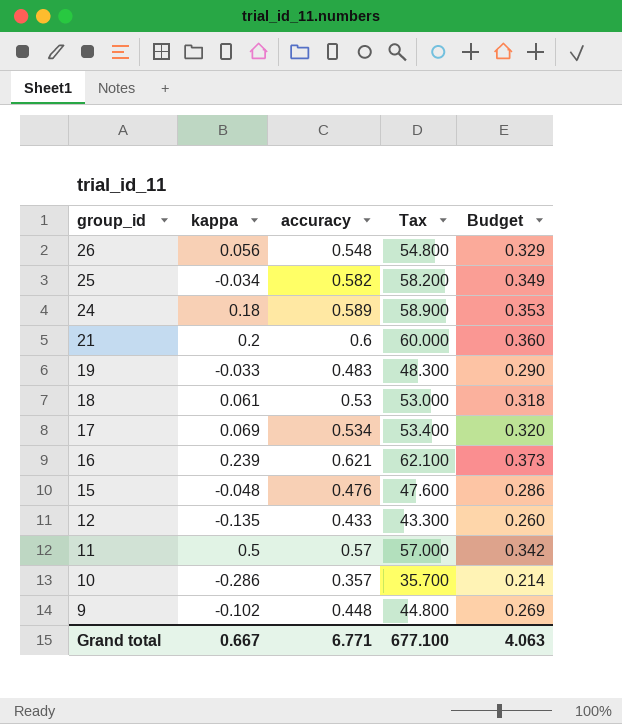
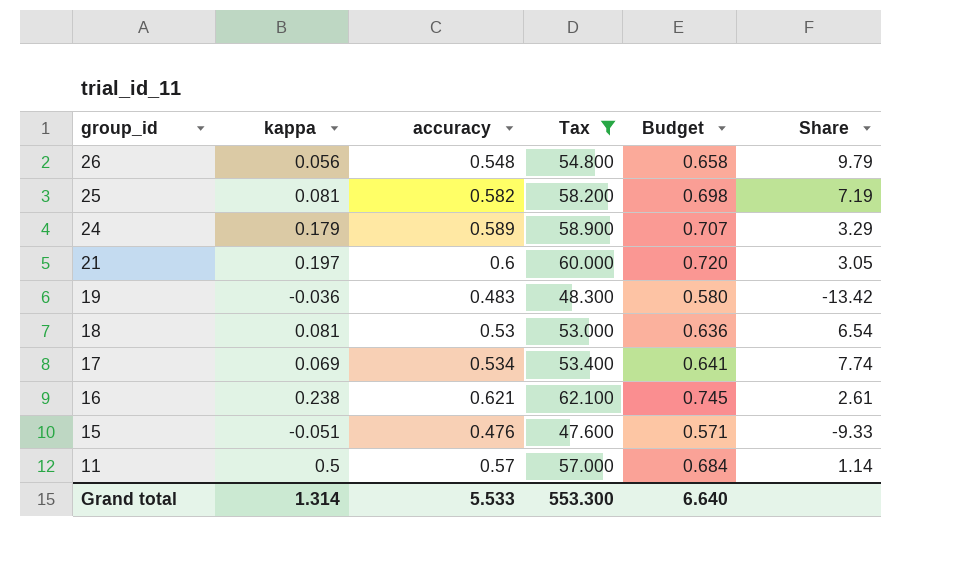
filter: none -> Tax >= 47.600
column Budget | formula: [accuracy] * 0.6 -> [accuracy] * 1.2
column Share | formula: none -> [accuracy] / [kappa]
25 | kappa: -0.034 -> 0.081
24 | kappa: 0.18 -> 0.179
21 | kappa: 0.2 -> 0.197
19 | kappa: -0.033 -> -0.036
18 | kappa: 0.061 -> 0.081
16 | kappa: 0.239 -> 0.238
15 | kappa: -0.048 -> -0.051
Grand total | kappa: 0.667 -> 1.314
Grand total | accuracy: 6.771 -> 5.533
Grand total | Tax: 677.100 -> 553.300
Grand total | Budget: 4.063 -> 6.640

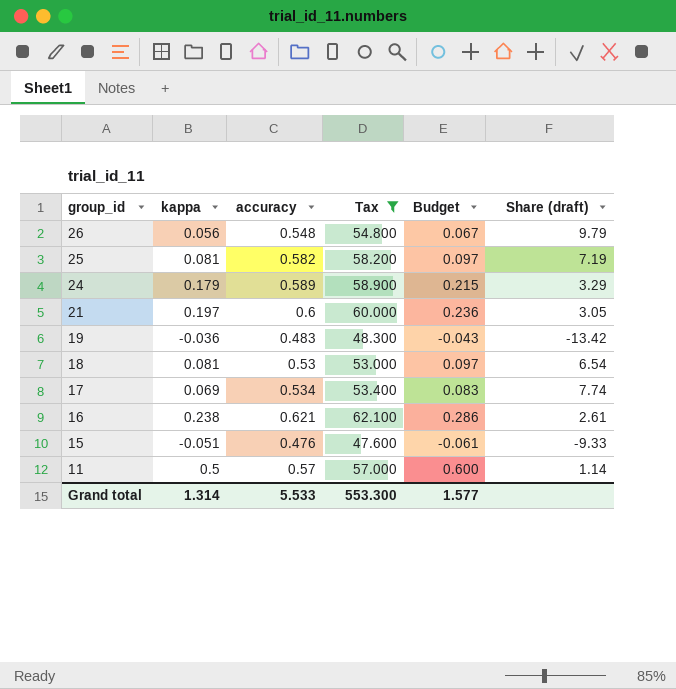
column Budget | formula: [accuracy] * 1.2 -> [kappa] * 1.2
column name: Share -> Share (draft)
Grand total | Budget: 6.640 -> 1.577

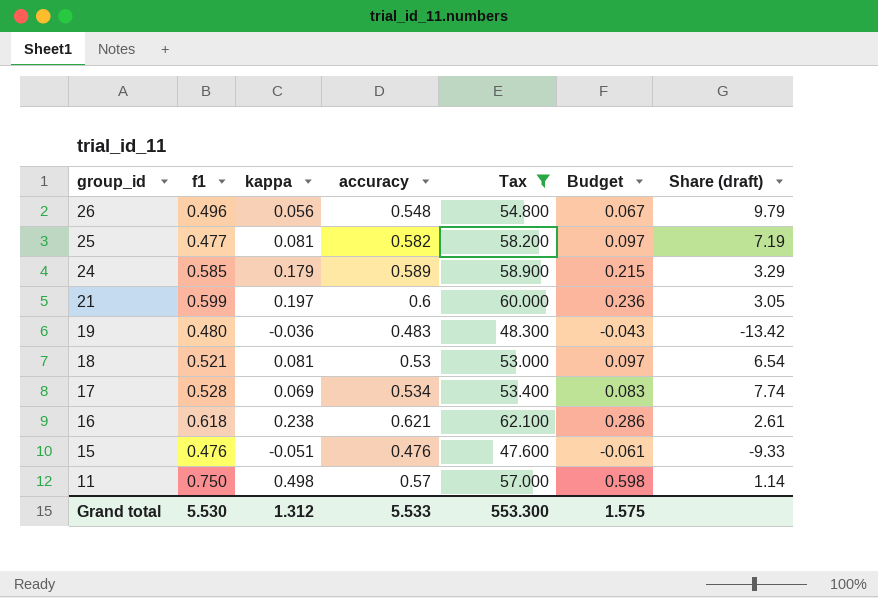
column f1 | position: none -> 2
11 | kappa: 0.5 -> 0.498
11 | Budget: 0.600 -> 0.598
Grand total | kappa: 1.314 -> 1.312
Grand total | Budget: 1.577 -> 1.575

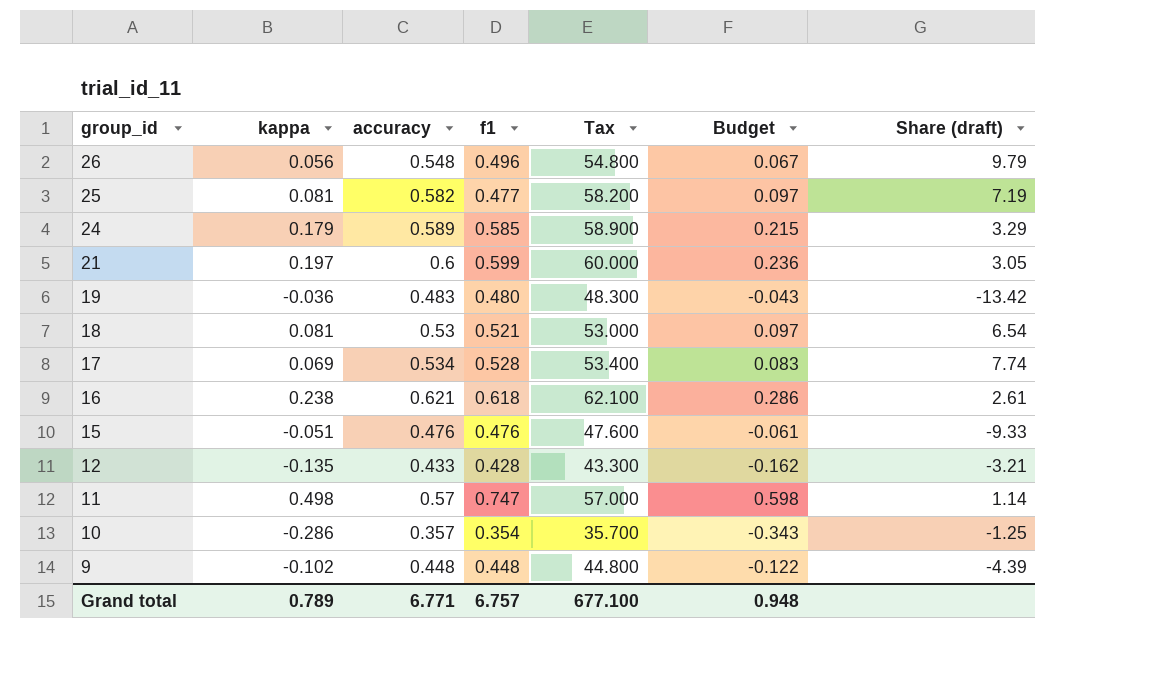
filter: Tax >= 47.600 -> none
column f1 | position: 2 -> 4
11 | f1: 0.750 -> 0.747
Grand total | kappa: 1.312 -> 0.789
Grand total | accuracy: 5.533 -> 6.771
Grand total | f1: 5.530 -> 6.757
Grand total | Tax: 553.300 -> 677.100
Grand total | Budget: 1.575 -> 0.948

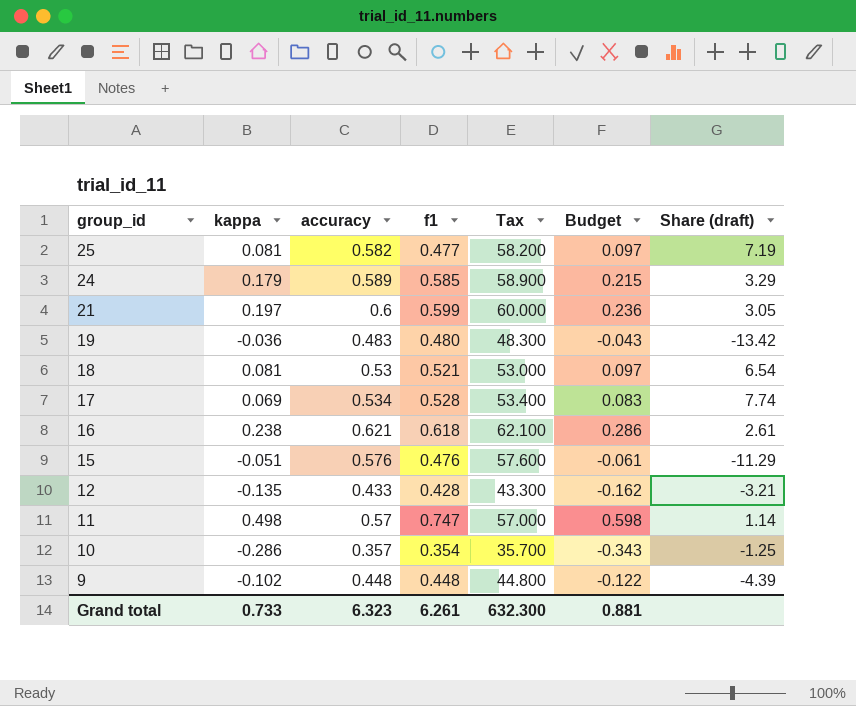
row 26: 0.056 | 0.548 | 0.496 | 54.800 | 0.067 | 9.79 -> none
15 | accuracy: 0.476 -> 0.576
15 | Tax: 47.600 -> 57.600
15 | Share (draft): -9.33 -> -11.29
Grand total | kappa: 0.789 -> 0.733
Grand total | accuracy: 6.771 -> 6.323
Grand total | f1: 6.757 -> 6.261
Grand total | Tax: 677.100 -> 632.300
Grand total | Budget: 0.948 -> 0.881

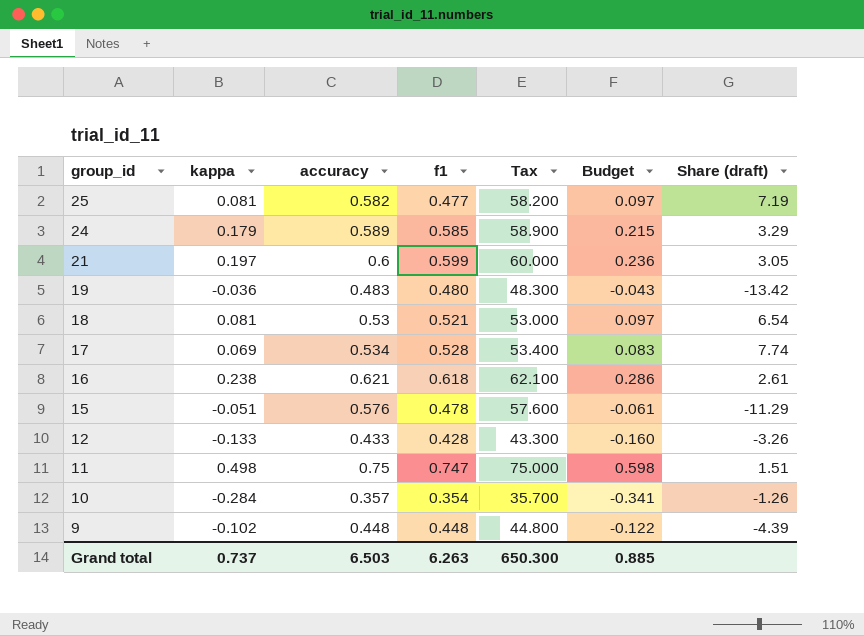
15 | f1: 0.476 -> 0.478
12 | kappa: -0.135 -> -0.133
12 | Budget: -0.162 -> -0.160
12 | Share (draft): -3.21 -> -3.26
11 | accuracy: 0.57 -> 0.75
11 | Tax: 57.000 -> 75.000
11 | Share (draft): 1.14 -> 1.51
10 | kappa: -0.286 -> -0.284
10 | Budget: -0.343 -> -0.341
10 | Share (draft): -1.25 -> -1.26
Grand total | kappa: 0.733 -> 0.737
Grand total | accuracy: 6.323 -> 6.503
Grand total | f1: 6.261 -> 6.263
Grand total | Tax: 632.300 -> 650.300
Grand total | Budget: 0.881 -> 0.885

